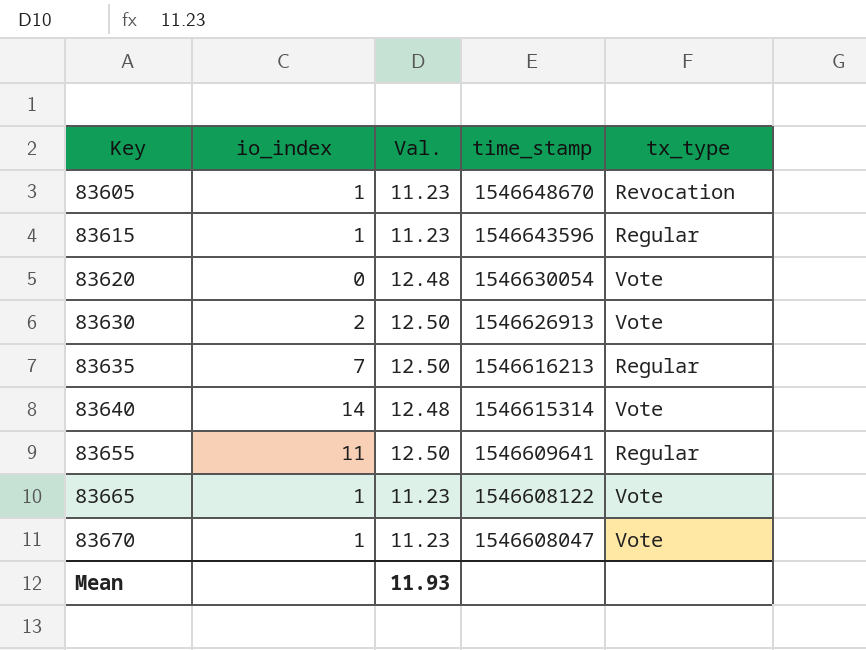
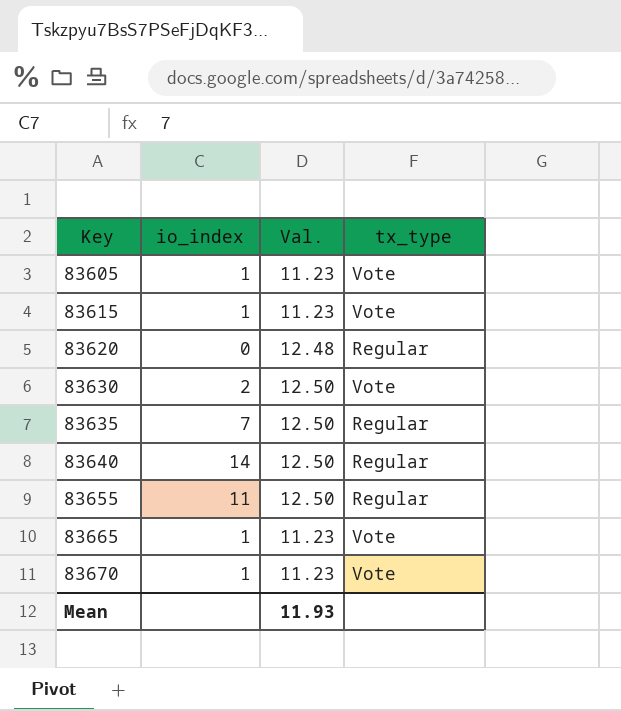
column time_stamp | position: 4 -> none
83605 | tx_type: Revocation -> Vote
83615 | tx_type: Regular -> Vote
83620 | tx_type: Vote -> Regular
83640 | Val.: 12.48 -> 12.50
83640 | tx_type: Vote -> Regular

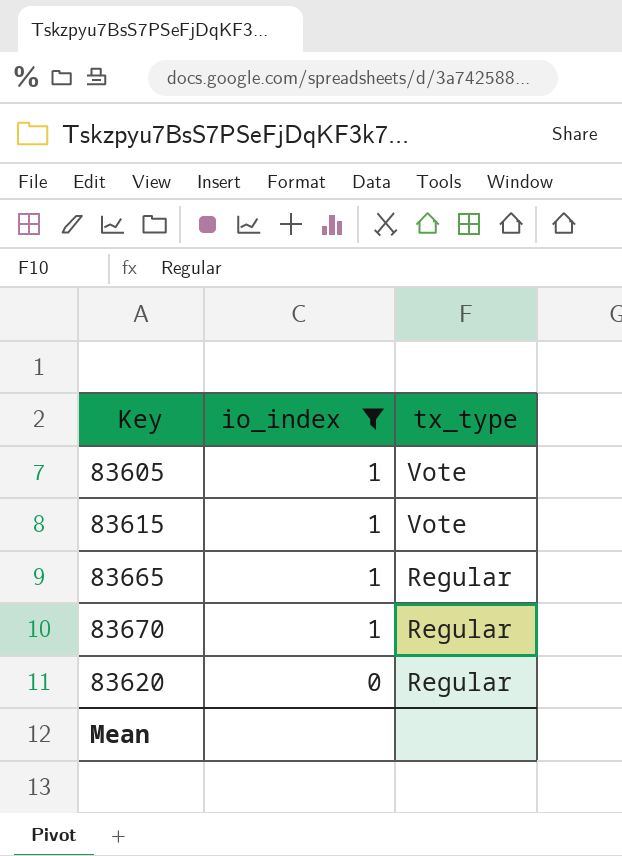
filter: none -> io_index <= 1
row order: Key ascending -> io_index descending
column Val. | position: 3 -> none
83665 | tx_type: Vote -> Regular
83670 | tx_type: Vote -> Regular

